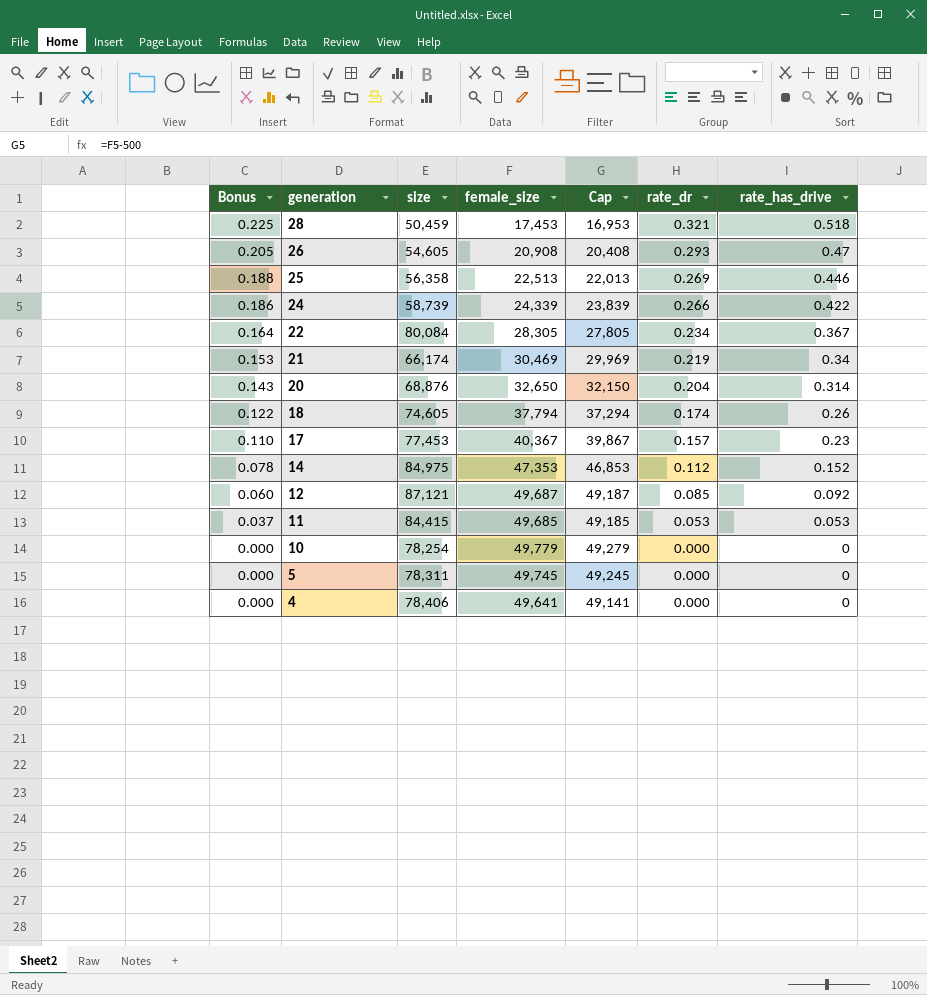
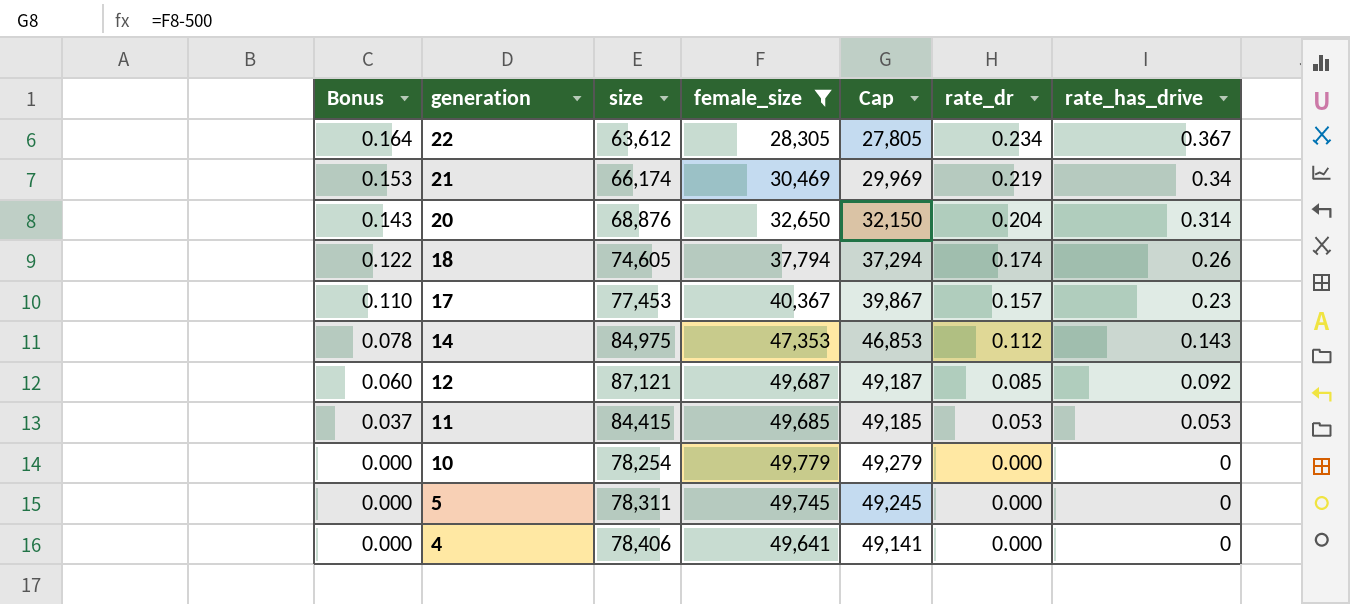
filter: none -> female_size >= 28,305
22 | size: 80,084 -> 63,612
14 | rate_has_drive: 0.152 -> 0.143

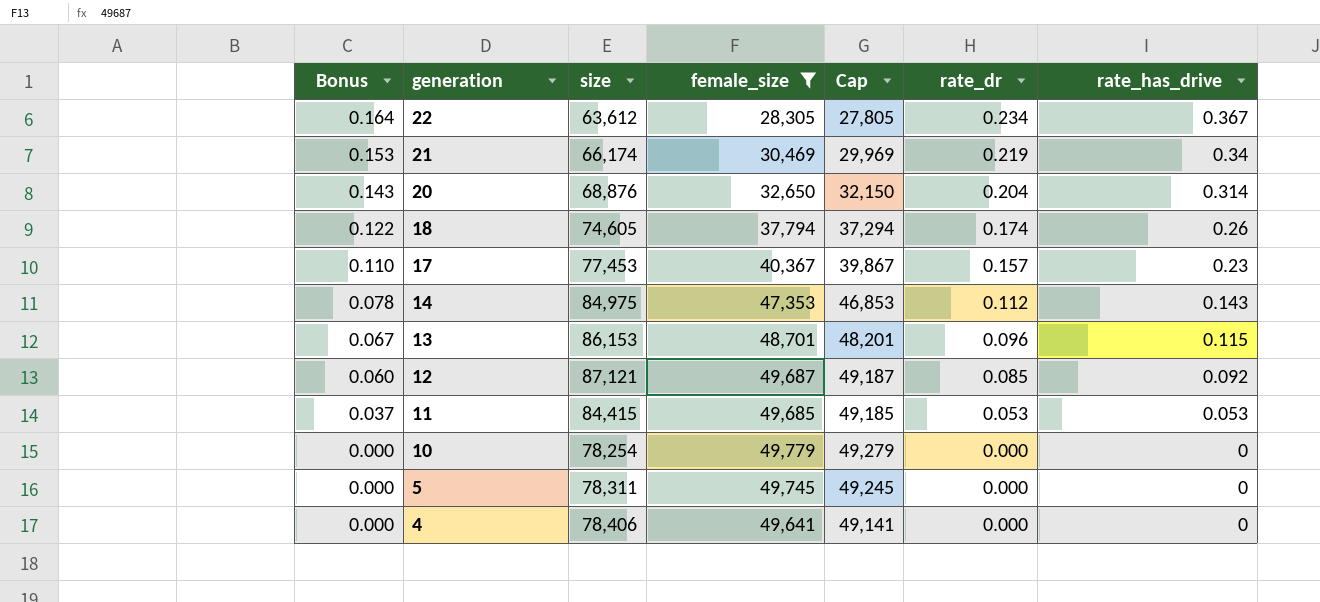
row 13: none -> 0.067 | 86,153 | 48,701 | 48,201 | 0.096 | 0.115

